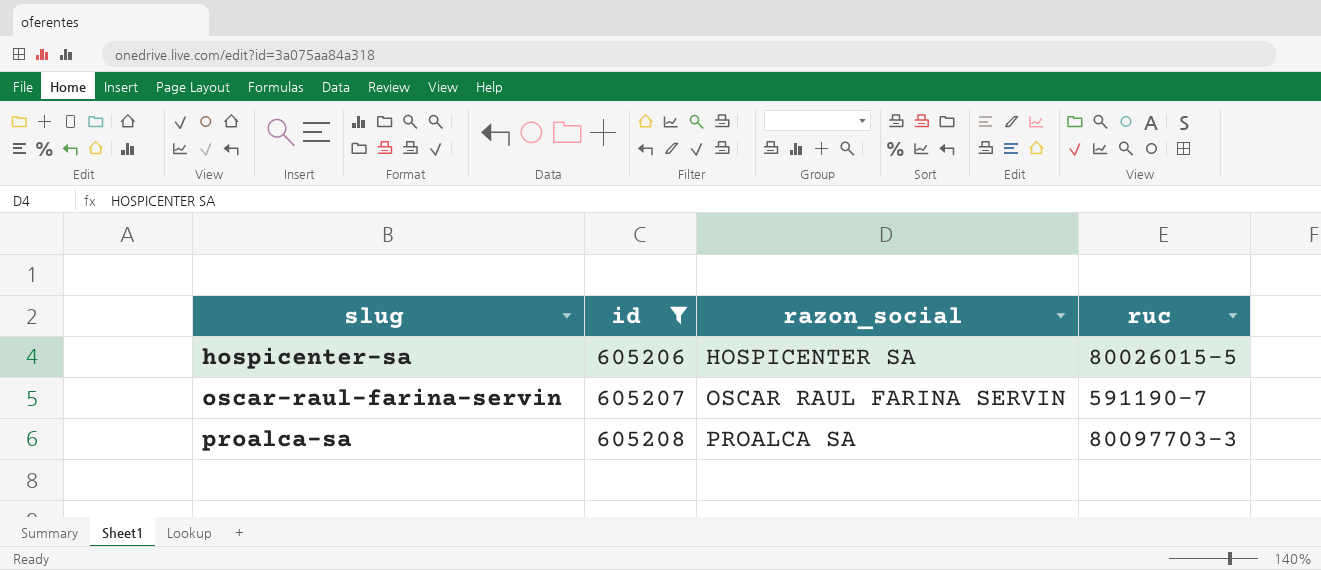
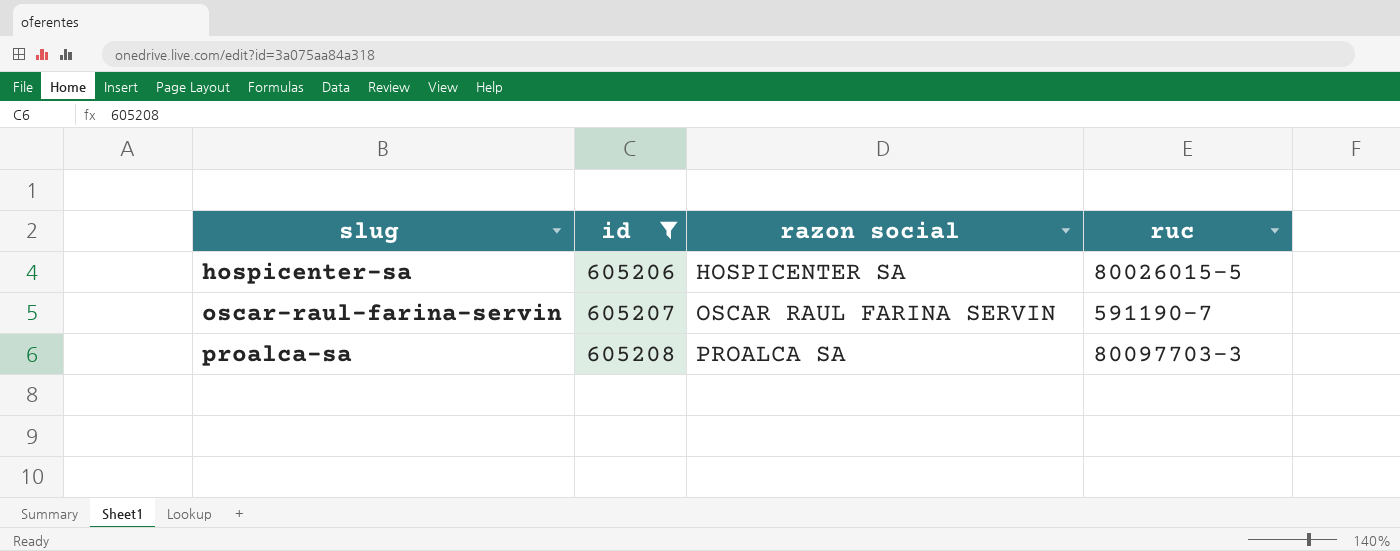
column name: razon_social -> razon social

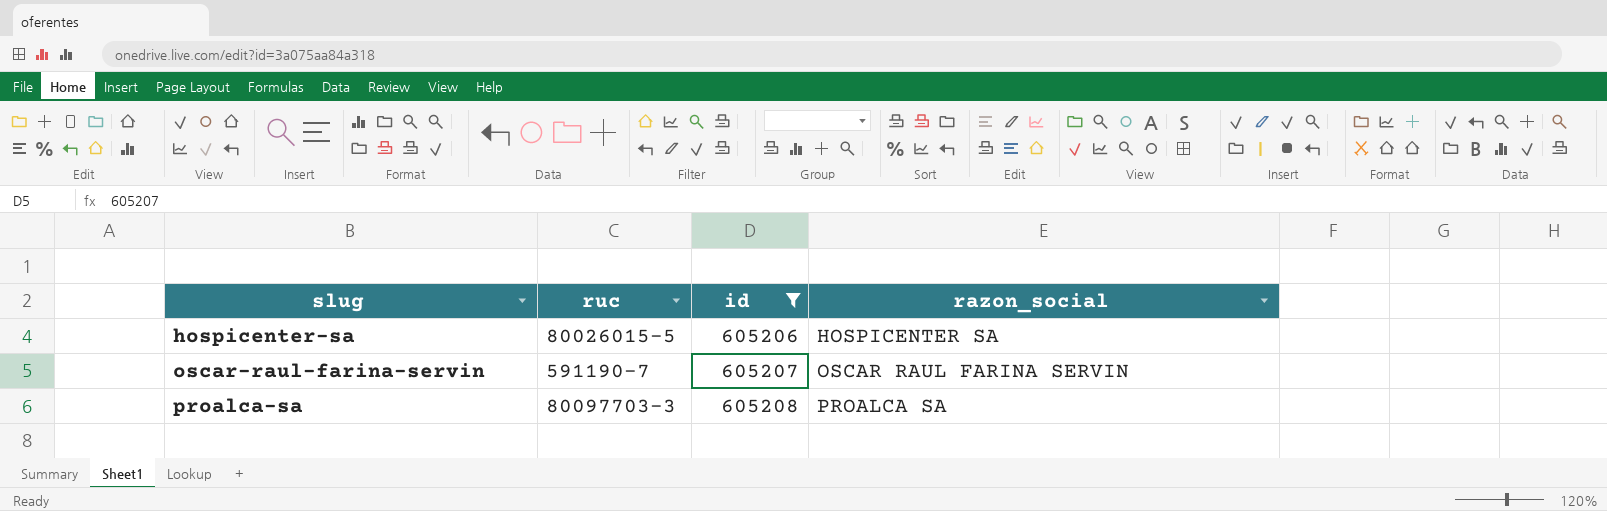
column ruc | position: 4 -> 2
column name: razon social -> razon_social

